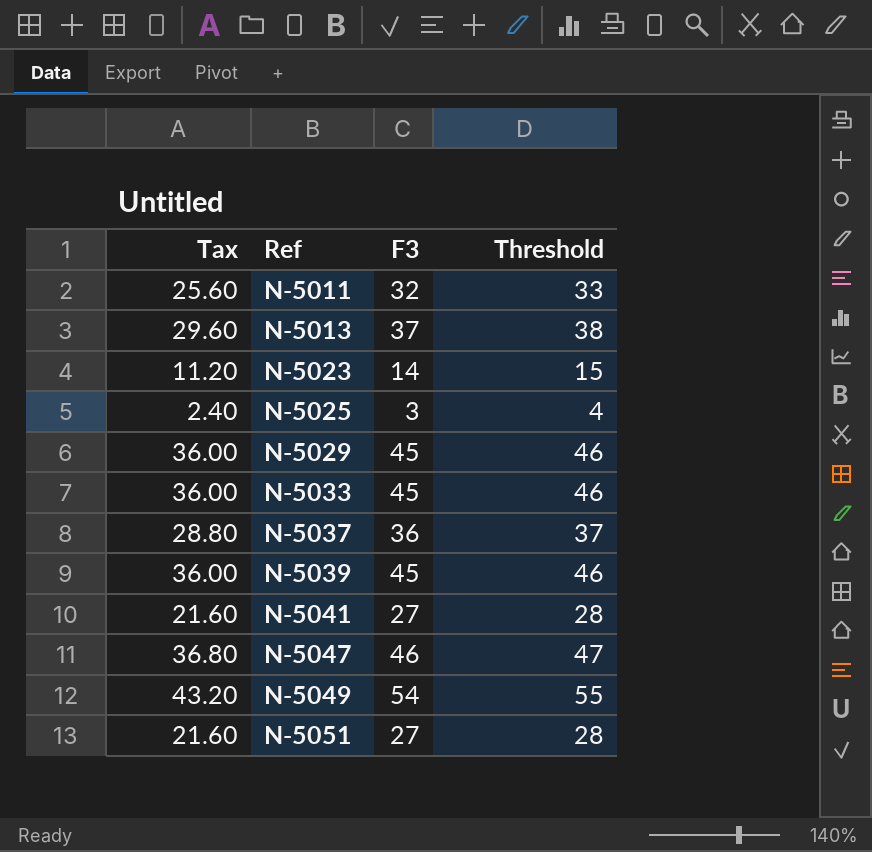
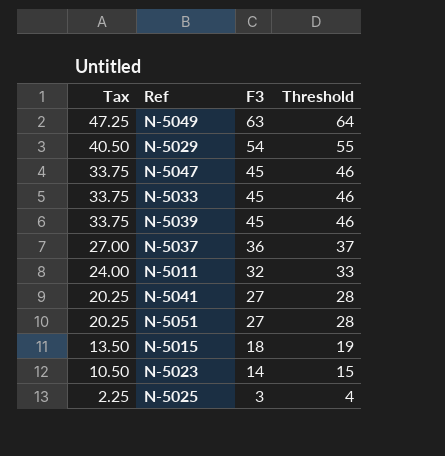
row order: Ref ascending -> Tax descending
column Tax | formula: [F3] * 0.8 -> [F3] * 0.75
row N-5013: 29.60 | 37 | 38 -> none
N-5049 | F3: 54 -> 63
N-5049 | Threshold: 55 -> 64
N-5029 | F3: 45 -> 54
N-5029 | Threshold: 46 -> 55
N-5047 | F3: 46 -> 45
N-5047 | Threshold: 47 -> 46
row N-5015: none -> 13.50 | 18 | 19

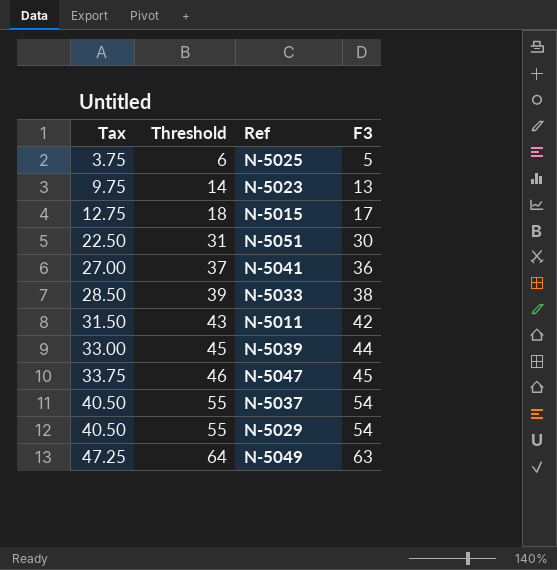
row order: Tax descending -> Tax ascending
column Threshold | position: 4 -> 2
N-5025 | Tax: 2.25 -> 3.75
N-5025 | Threshold: 4 -> 6
N-5025 | F3: 3 -> 5
N-5023 | Tax: 10.50 -> 9.75
N-5023 | Threshold: 15 -> 14
N-5023 | F3: 14 -> 13
N-5015 | Tax: 13.50 -> 12.75
N-5015 | Threshold: 19 -> 18
N-5015 | F3: 18 -> 17
N-5051 | Tax: 20.25 -> 22.50
N-5051 | Threshold: 28 -> 31
N-5051 | F3: 27 -> 30
N-5041 | Tax: 20.25 -> 27.00
N-5041 | Threshold: 28 -> 37
N-5041 | F3: 27 -> 36
N-5033 | Tax: 33.75 -> 28.50
N-5033 | Threshold: 46 -> 39
N-5033 | F3: 45 -> 38
N-5011 | Tax: 24.00 -> 31.50
N-5011 | Threshold: 33 -> 43
N-5011 | F3: 32 -> 42
N-5039 | Tax: 33.75 -> 33.00
N-5039 | Threshold: 46 -> 45
N-5039 | F3: 45 -> 44
N-5037 | Tax: 27.00 -> 40.50
N-5037 | Threshold: 37 -> 55
N-5037 | F3: 36 -> 54

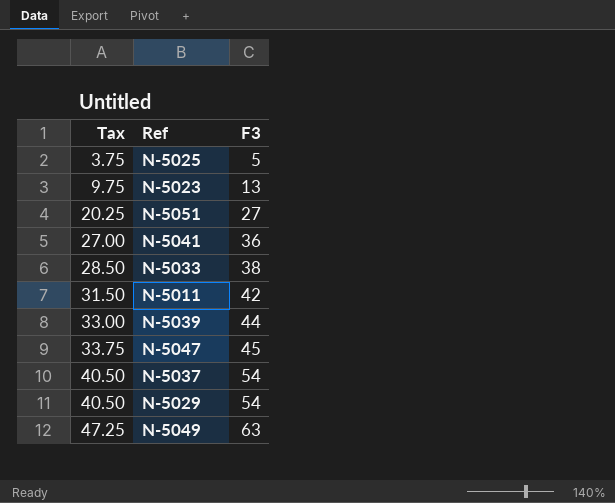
column Threshold | formula: [F3] + 1 -> none
row N-5015: 12.75 | 18 | 17 -> none
N-5051 | Tax: 22.50 -> 20.25
N-5051 | F3: 30 -> 27

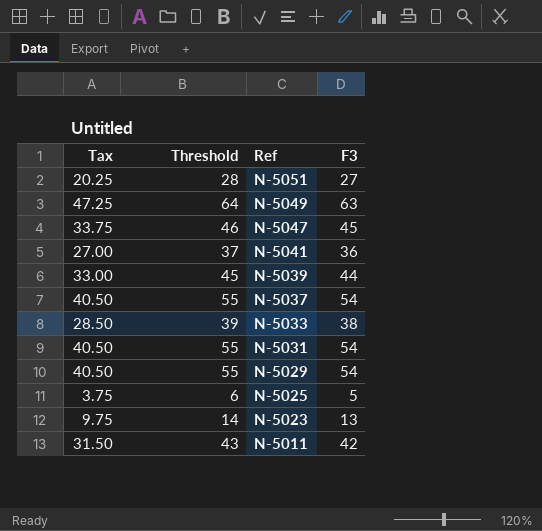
row order: Tax ascending -> Ref descending
column Threshold | formula: none -> [F3] + 1
row N-5031: none -> 40.50 | 55 | 54

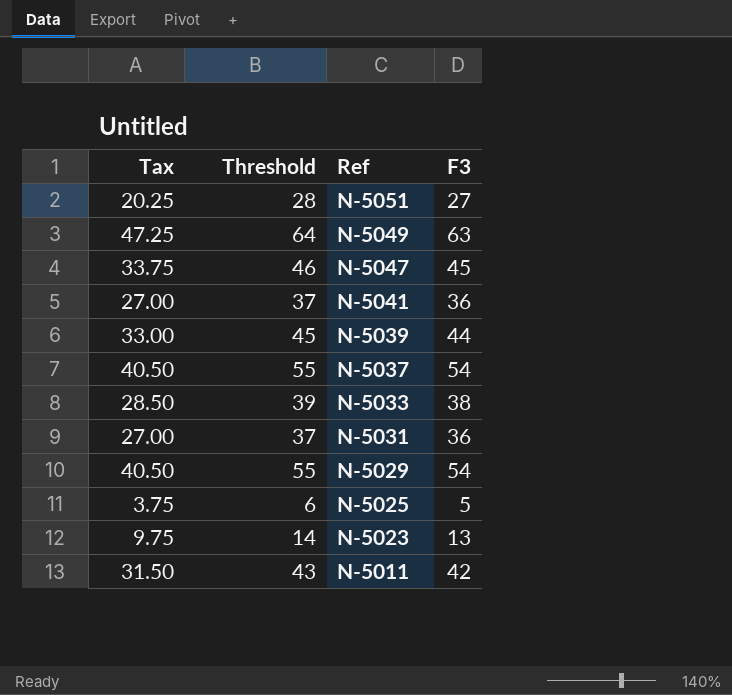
N-5031 | Tax: 40.50 -> 27.00
N-5031 | Threshold: 55 -> 37
N-5031 | F3: 54 -> 36

